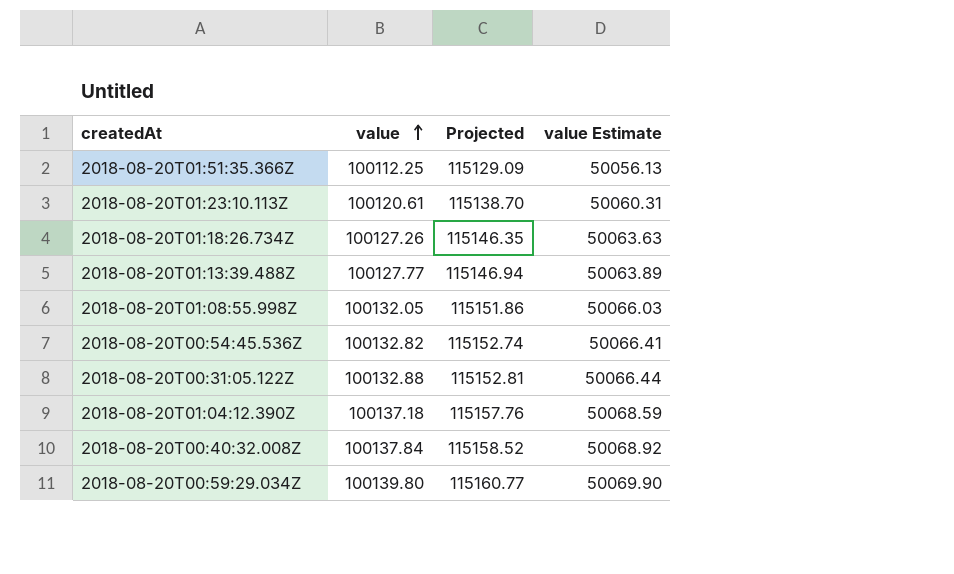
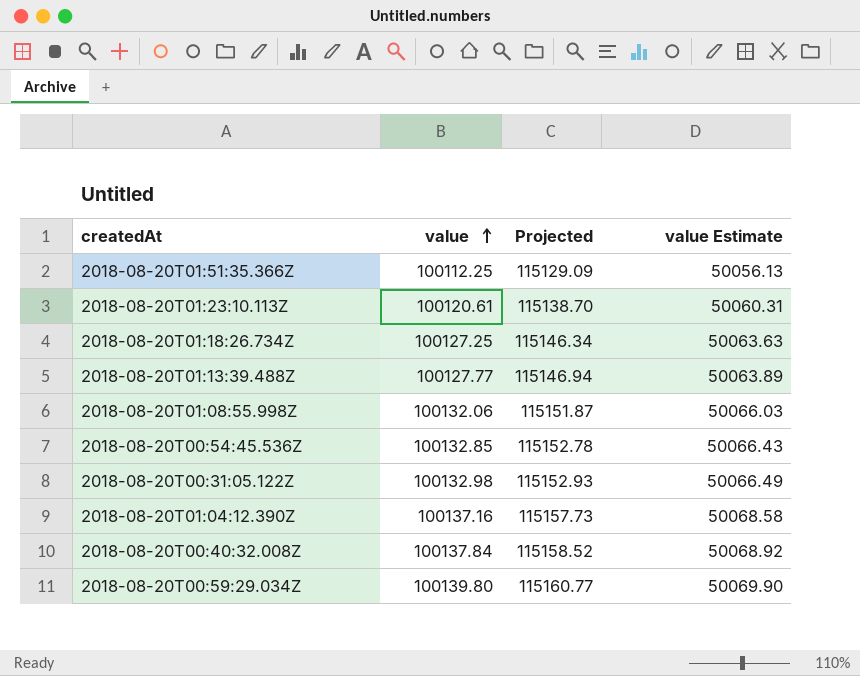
2018-08-20T01:18:26.734Z | value: 100127.26 -> 100127.25
2018-08-20T01:18:26.734Z | Projected: 115146.35 -> 115146.34
2018-08-20T01:08:55.998Z | value: 100132.05 -> 100132.06
2018-08-20T01:08:55.998Z | Projected: 115151.86 -> 115151.87
2018-08-20T00:54:45.536Z | value: 100132.82 -> 100132.85
2018-08-20T00:54:45.536Z | Projected: 115152.74 -> 115152.78
2018-08-20T00:54:45.536Z | value Estimate: 50066.41 -> 50066.43
2018-08-20T00:31:05.122Z | value: 100132.88 -> 100132.98
2018-08-20T00:31:05.122Z | Projected: 115152.81 -> 115152.93
2018-08-20T00:31:05.122Z | value Estimate: 50066.44 -> 50066.49
2018-08-20T01:04:12.390Z | value: 100137.18 -> 100137.16
2018-08-20T01:04:12.390Z | Projected: 115157.76 -> 115157.73
2018-08-20T01:04:12.390Z | value Estimate: 50068.59 -> 50068.58

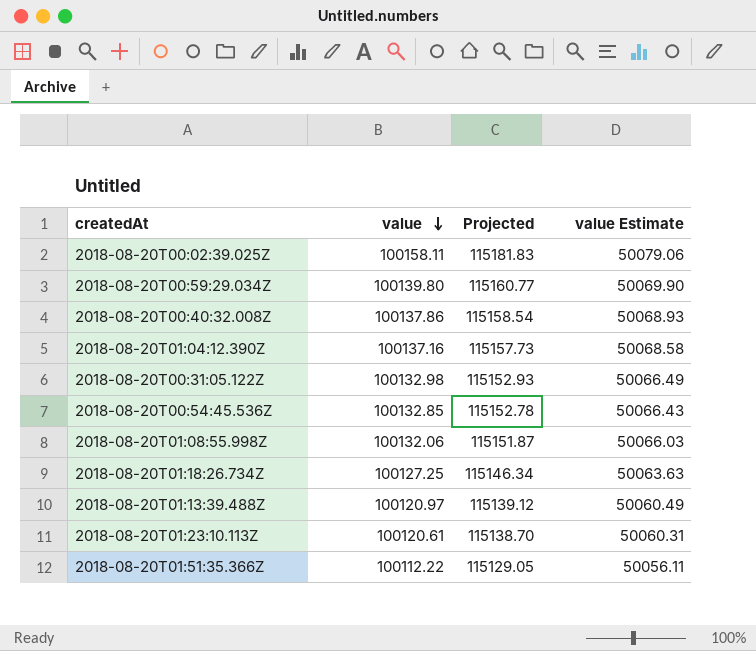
row order: value ascending -> value descending
row 2018-08-20T00:02:39.025Z: none -> 100158.11 | 115181.83 | 50079.06
2018-08-20T00:40:32.008Z | value: 100137.84 -> 100137.86
2018-08-20T00:40:32.008Z | Projected: 115158.52 -> 115158.54
2018-08-20T00:40:32.008Z | value Estimate: 50068.92 -> 50068.93
2018-08-20T01:13:39.488Z | value: 100127.77 -> 100120.97
2018-08-20T01:13:39.488Z | Projected: 115146.94 -> 115139.12
2018-08-20T01:13:39.488Z | value Estimate: 50063.89 -> 50060.49
2018-08-20T01:51:35.366Z | value: 100112.25 -> 100112.22
2018-08-20T01:51:35.366Z | Projected: 115129.09 -> 115129.05
2018-08-20T01:51:35.366Z | value Estimate: 50056.13 -> 50056.11

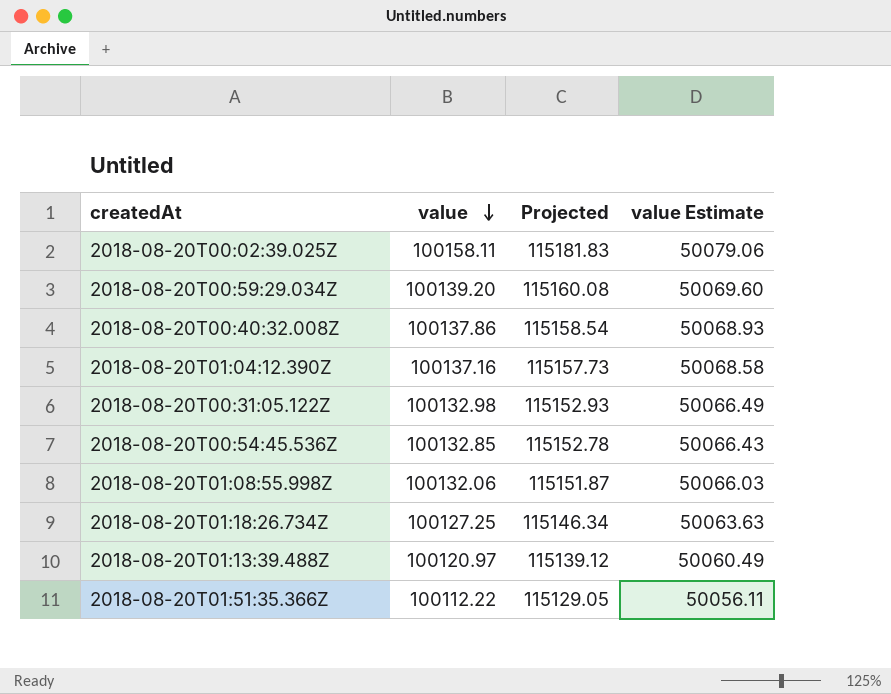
row 2018-08-20T01:23:10.113Z: 100120.61 | 115138.70 | 50060.31 -> none
2018-08-20T00:59:29.034Z | value: 100139.80 -> 100139.20
2018-08-20T00:59:29.034Z | Projected: 115160.77 -> 115160.08
2018-08-20T00:59:29.034Z | value Estimate: 50069.90 -> 50069.60

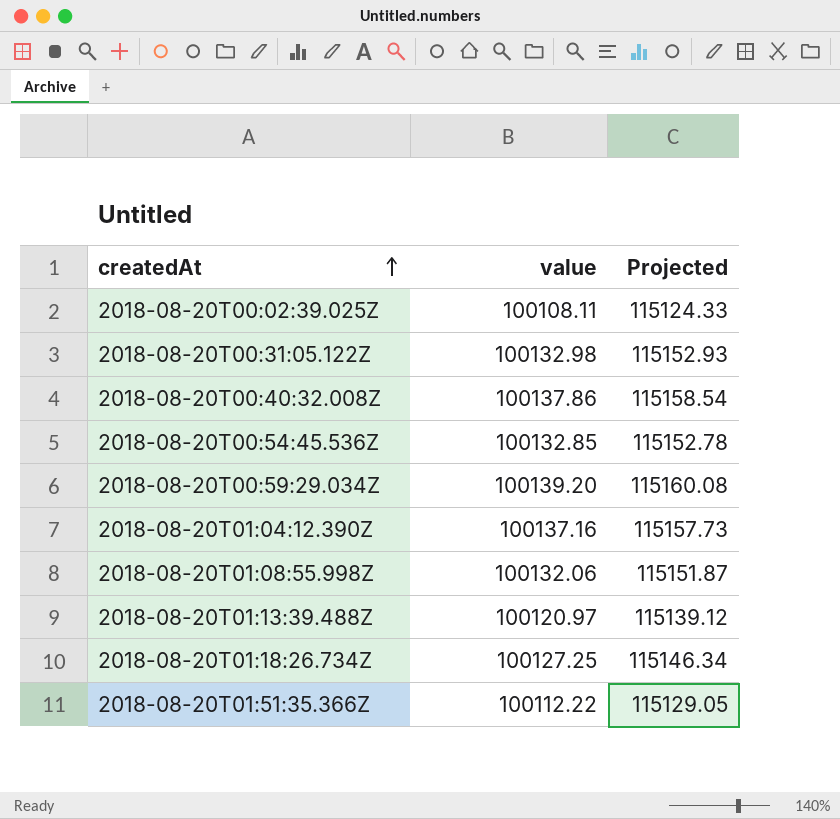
row order: value descending -> createdAt ascending
column value Estimate | formula: [value] * 0.5 -> none
2018-08-20T00:02:39.025Z | value: 100158.11 -> 100108.11
2018-08-20T00:02:39.025Z | Projected: 115181.83 -> 115124.33

